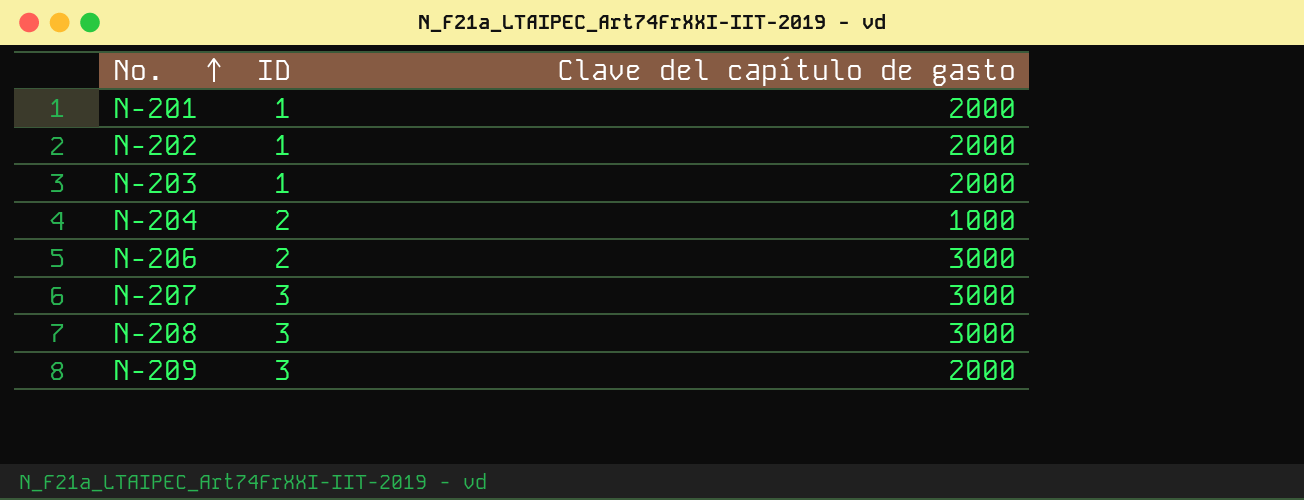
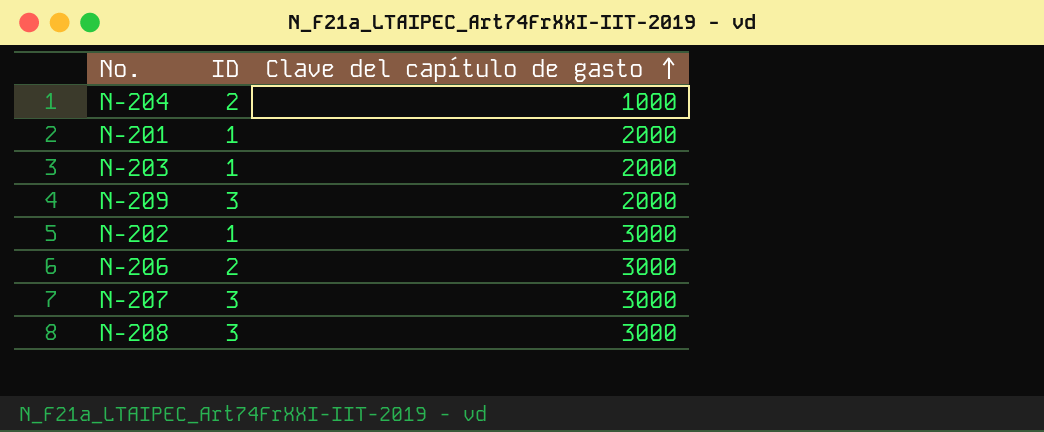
row order: No. ascending -> Clave del capítulo de gasto ascending
N-202 | Clave del capítulo de gasto: 2000 -> 3000

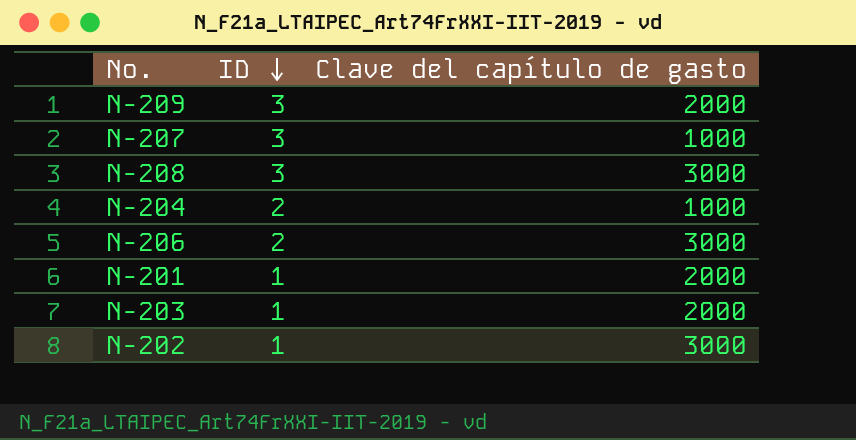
row order: Clave del capítulo de gasto ascending -> ID descending
N-207 | Clave del capítulo de gasto: 3000 -> 1000

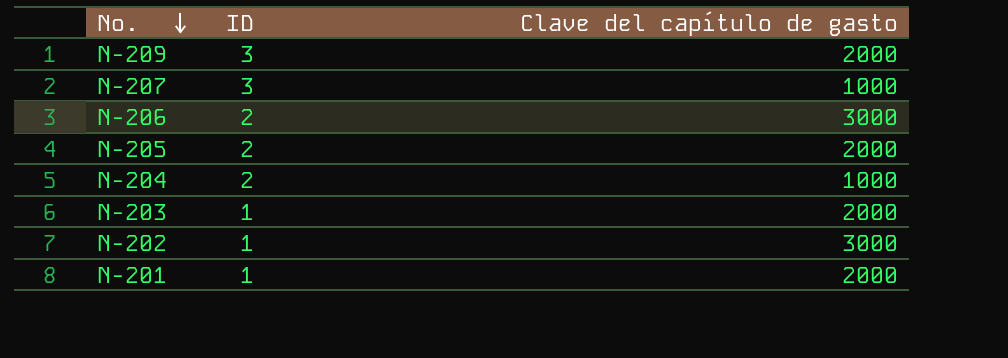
row order: ID descending -> No. descending
row N-208: 3 | 3000 -> none
row N-205: none -> 2 | 2000

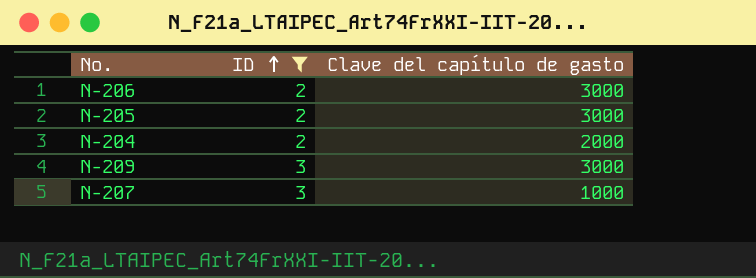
filter: none -> ID != 1
row order: No. descending -> ID ascending
N-205 | Clave del capítulo de gasto: 2000 -> 3000
N-204 | Clave del capítulo de gasto: 1000 -> 2000
N-209 | Clave del capítulo de gasto: 2000 -> 3000

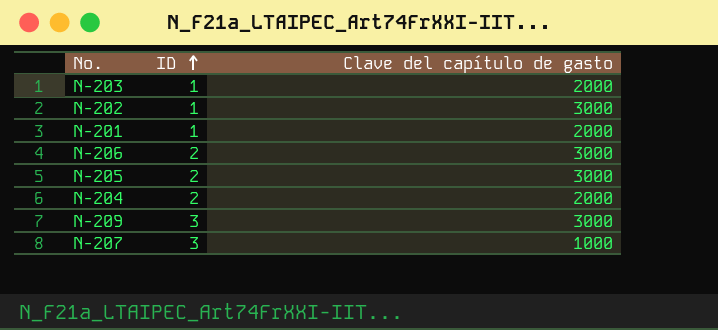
filter: ID != 1 -> none

